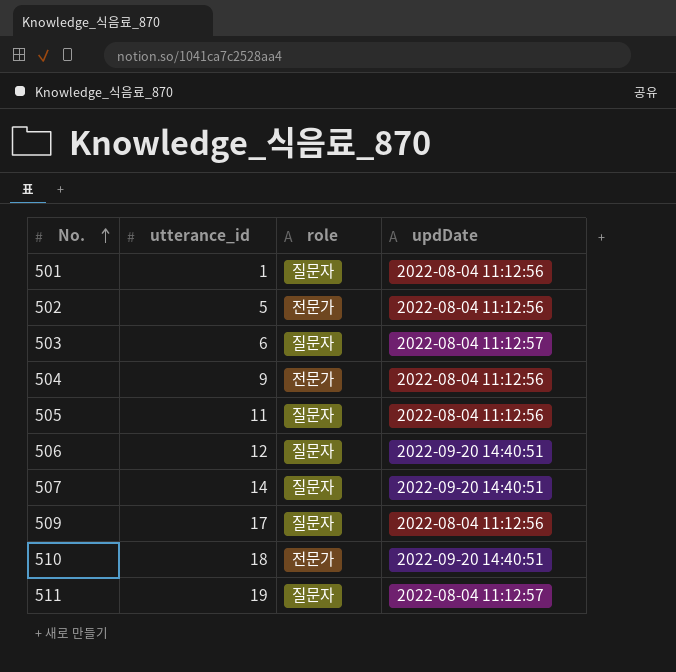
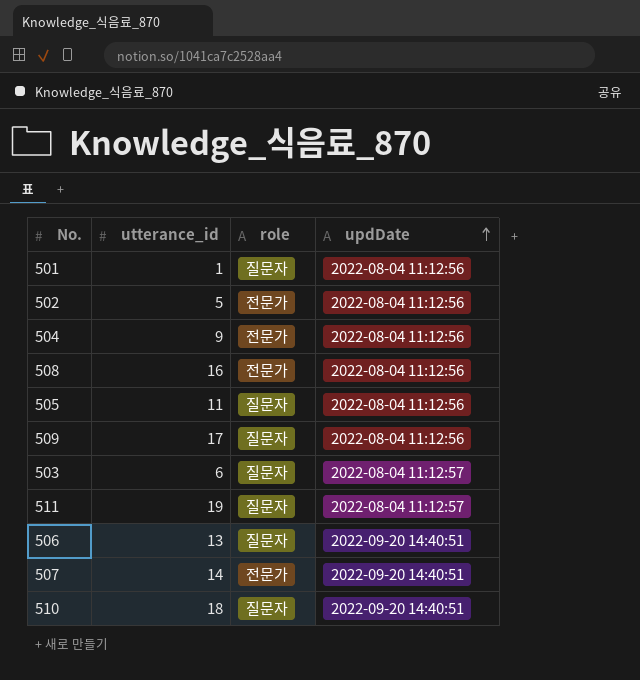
row order: No. ascending -> updDate ascending
row 508: none -> 16 | 전문가 | 2022-08-04 11:12:56
506 | utterance_id: 12 -> 13
507 | role: 질문자 -> 전문가
510 | role: 전문가 -> 질문자

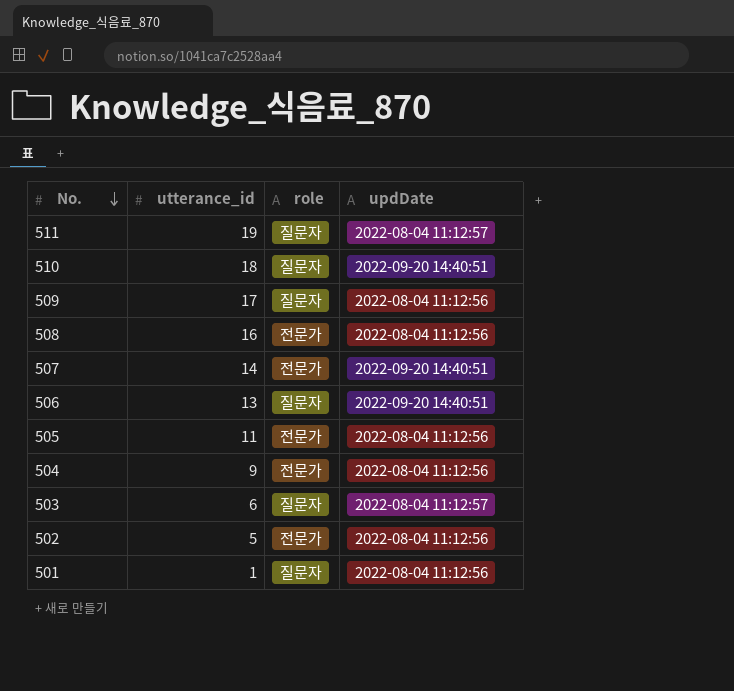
row order: updDate ascending -> No. descending
505 | role: 질문자 -> 전문가

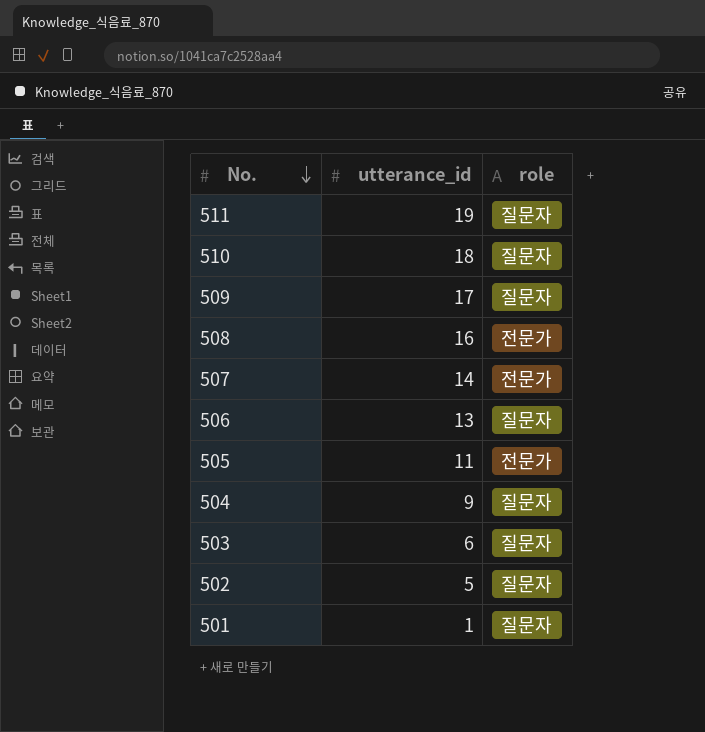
column updDate | position: 4 -> none
504 | role: 전문가 -> 질문자
502 | role: 전문가 -> 질문자

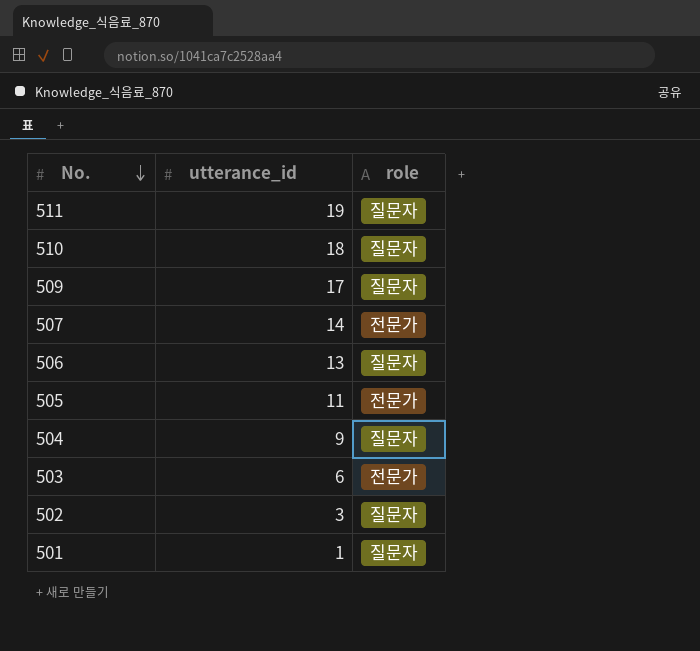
row 508: 16 | 전문가 -> none
503 | role: 질문자 -> 전문가
502 | utterance_id: 5 -> 3

